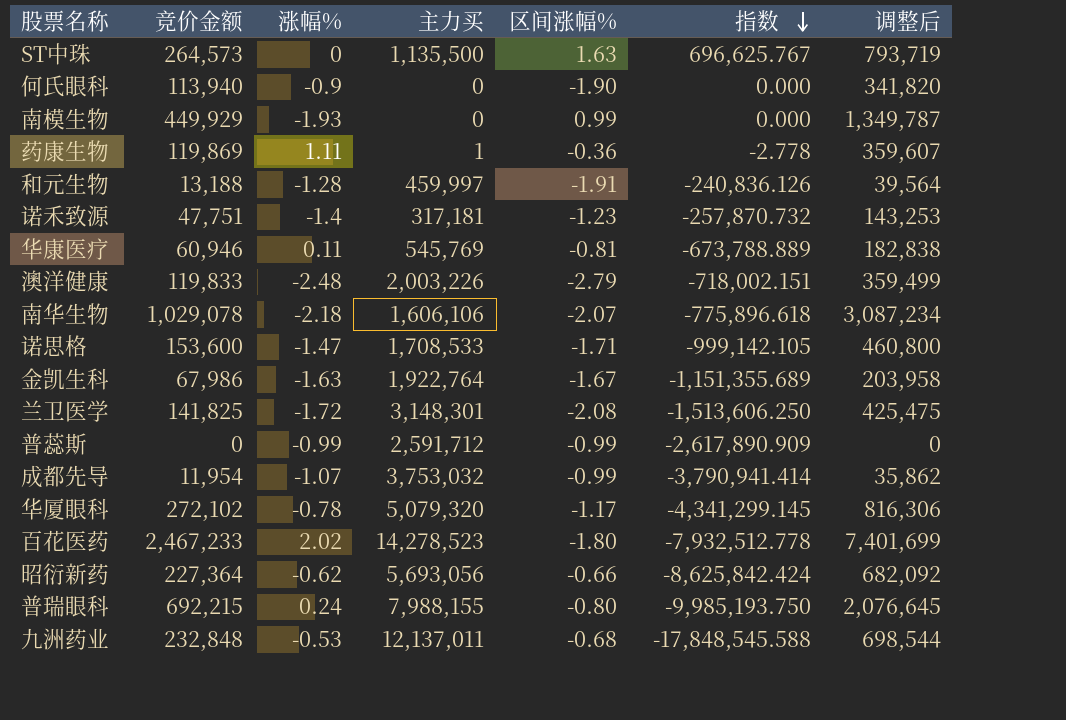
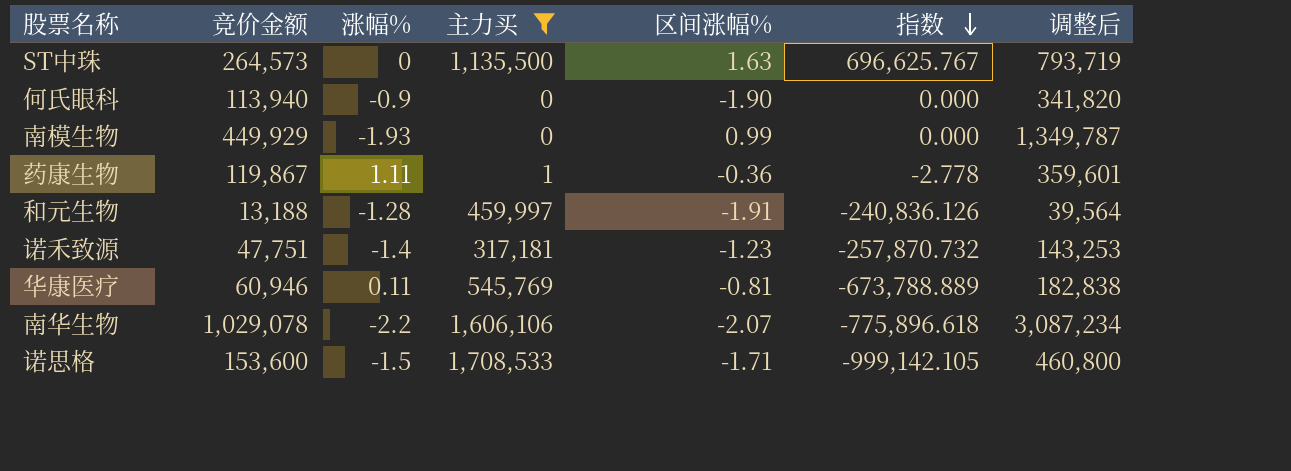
filter: none -> 主力买 <= 1,708,533
药康生物 | 竞价金额: 119,869 -> 119,867
药康生物 | 调整后: 359,607 -> 359,601
南华生物 | 涨幅%: -2.18 -> -2.2
诺思格 | 涨幅%: -1.47 -> -1.5

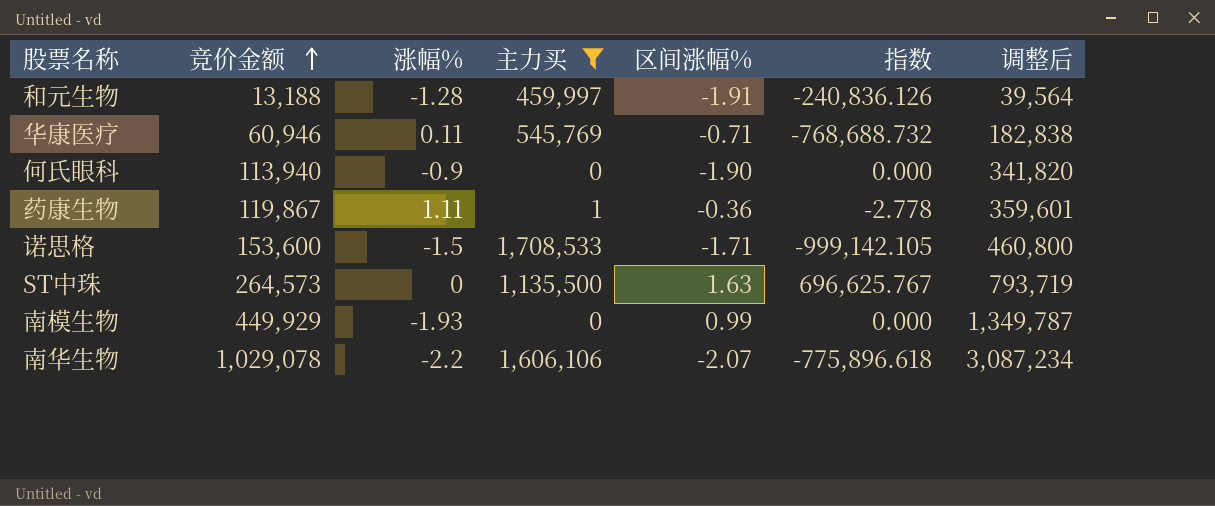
row order: 指数 descending -> 竞价金额 ascending
row 诺禾致源: 47,751 | -1.4 | 317,181 | -1.23 | -257,870.732 | 143,253 -> none
华康医疗 | 区间涨幅%: -0.81 -> -0.71
华康医疗 | 指数: -673,788.889 -> -768,688.732

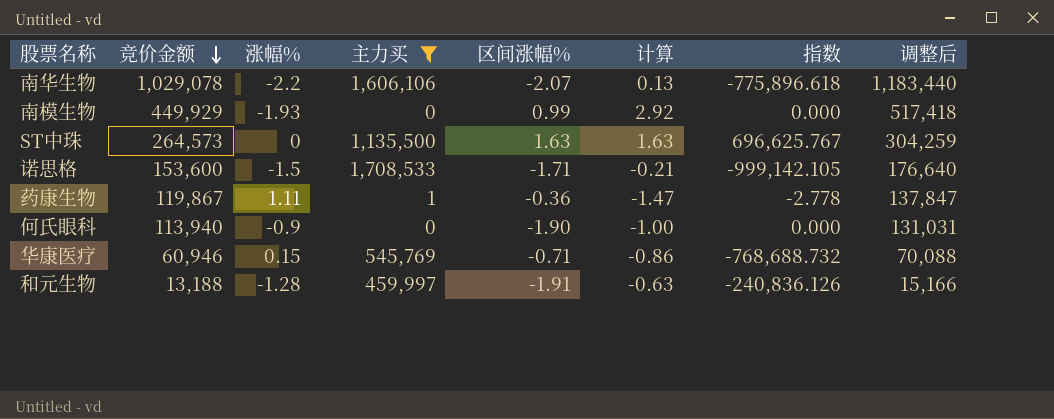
row order: 竞价金额 ascending -> 竞价金额 descending
column 计算 | formula: none -> [区间涨幅%] - [涨幅%]
column 调整后 | formula: [竞价金额] * 3 -> [竞价金额] * 1.15
华康医疗 | 涨幅%: 0.11 -> 0.15

